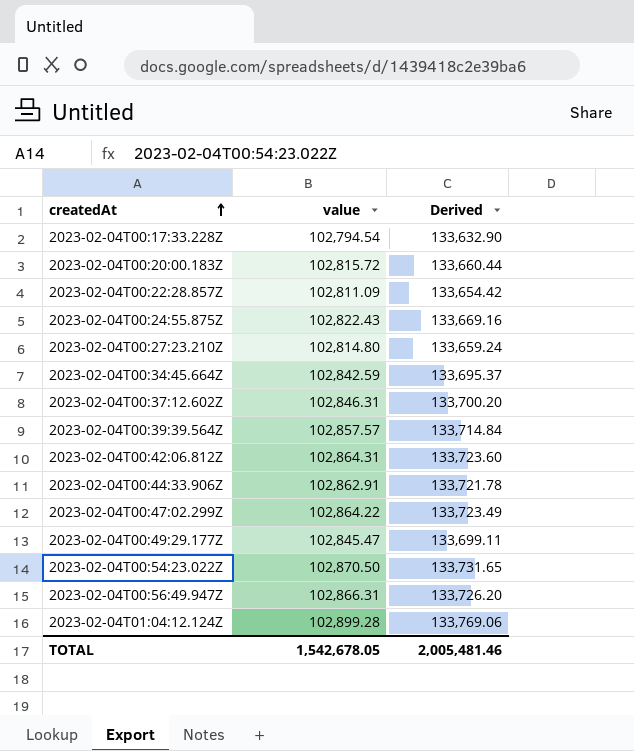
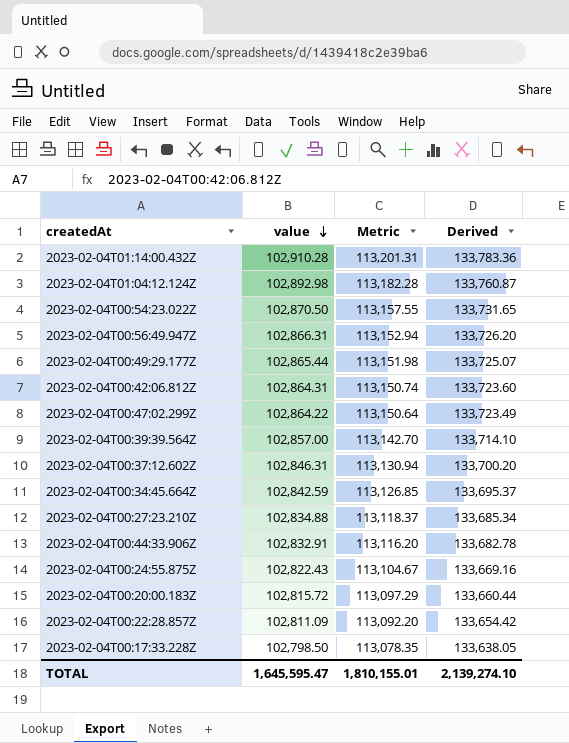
row order: createdAt ascending -> value descending
column Metric | formula: none -> [value] * 1.1
row 2023-02-04T01:14:00.432Z: none -> 102,910.28 | 113,201.31 | 133,783.36
2023-02-04T01:04:12.124Z | value: 102,899.28 -> 102,892.98
2023-02-04T01:04:12.124Z | Derived: 133,769.06 -> 133,760.87
2023-02-04T00:49:29.177Z | value: 102,845.47 -> 102,865.44
2023-02-04T00:49:29.177Z | Derived: 133,699.11 -> 133,725.07
2023-02-04T00:39:39.564Z | value: 102,857.57 -> 102,857.00
2023-02-04T00:39:39.564Z | Derived: 133,714.84 -> 133,714.10
2023-02-04T00:27:23.210Z | value: 102,814.80 -> 102,834.88
2023-02-04T00:27:23.210Z | Derived: 133,659.24 -> 133,685.34
2023-02-04T00:44:33.906Z | value: 102,862.91 -> 102,832.91
2023-02-04T00:44:33.906Z | Derived: 133,721.78 -> 133,682.78
2023-02-04T00:17:33.228Z | value: 102,794.54 -> 102,798.50
2023-02-04T00:17:33.228Z | Derived: 133,632.90 -> 133,638.05
TOTAL | value: 1,542,678.05 -> 1,645,595.47
TOTAL | Derived: 2,005,481.46 -> 2,139,274.10

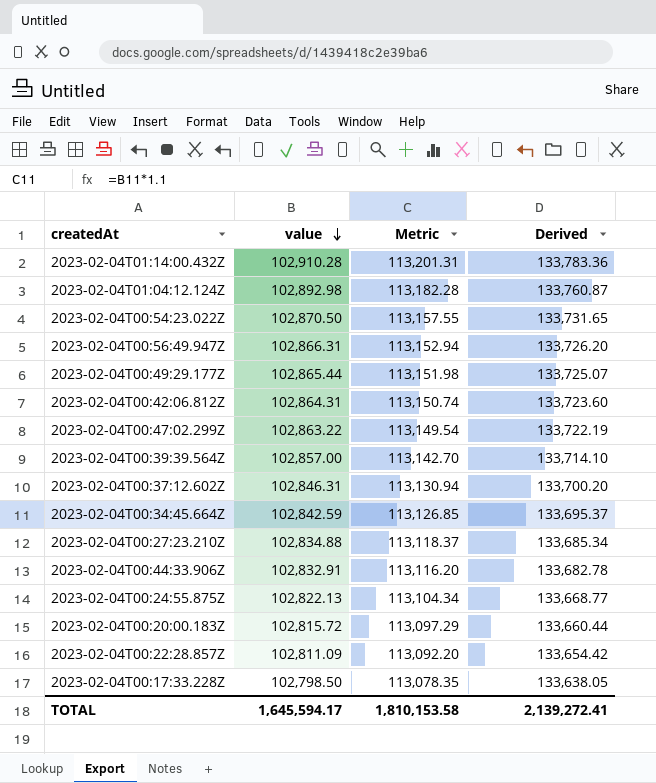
2023-02-04T00:47:02.299Z | value: 102,864.22 -> 102,863.22
2023-02-04T00:47:02.299Z | Metric: 113,150.64 -> 113,149.54
2023-02-04T00:47:02.299Z | Derived: 133,723.49 -> 133,722.19
2023-02-04T00:24:55.875Z | value: 102,822.43 -> 102,822.13
2023-02-04T00:24:55.875Z | Metric: 113,104.67 -> 113,104.34
2023-02-04T00:24:55.875Z | Derived: 133,669.16 -> 133,668.77
TOTAL | value: 1,645,595.47 -> 1,645,594.17
TOTAL | Metric: 1,810,155.01 -> 1,810,153.58
TOTAL | Derived: 2,139,274.10 -> 2,139,272.41

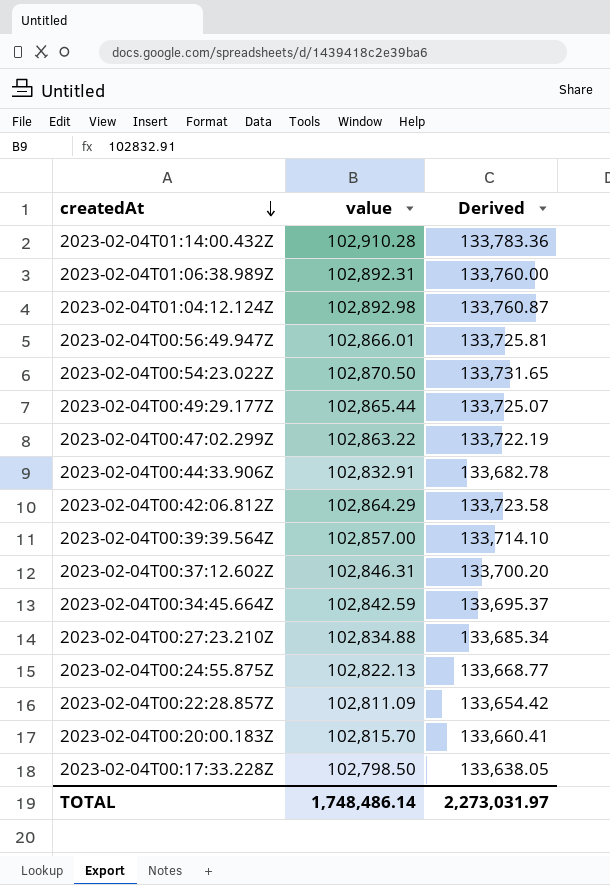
row order: value descending -> createdAt descending
column Metric | formula: [value] * 1.1 -> none
row 2023-02-04T01:06:38.989Z: none -> 102,892.31 | 133,760.00
2023-02-04T00:56:49.947Z | value: 102,866.31 -> 102,866.01
2023-02-04T00:56:49.947Z | Derived: 133,726.20 -> 133,725.81
2023-02-04T00:42:06.812Z | value: 102,864.31 -> 102,864.29
2023-02-04T00:42:06.812Z | Derived: 133,723.60 -> 133,723.58
2023-02-04T00:20:00.183Z | value: 102,815.72 -> 102,815.70
2023-02-04T00:20:00.183Z | Derived: 133,660.44 -> 133,660.41
TOTAL | value: 1,645,594.17 -> 1,748,486.14
TOTAL | Derived: 2,139,272.41 -> 2,273,031.97

